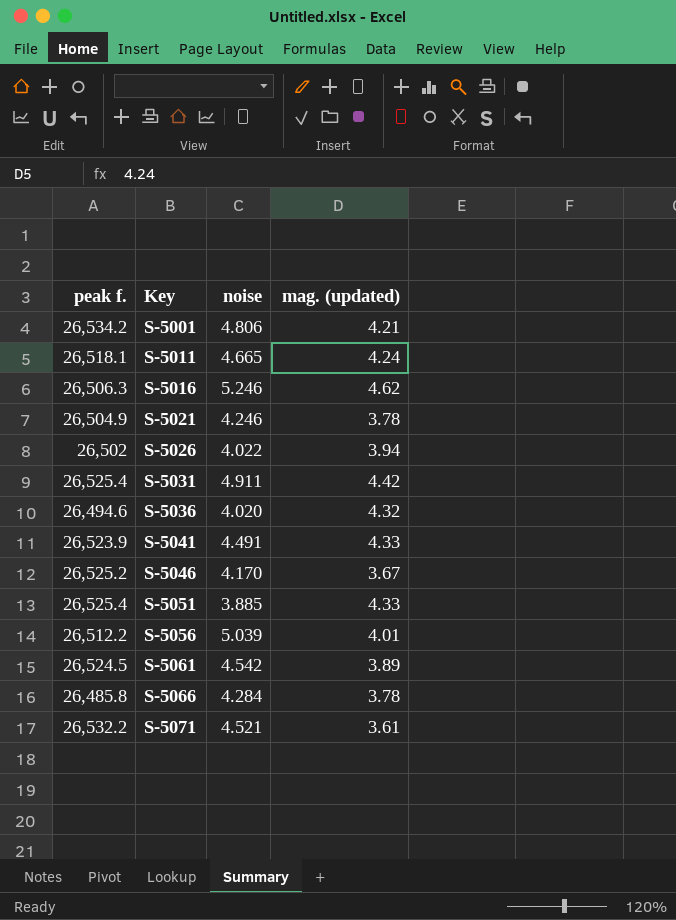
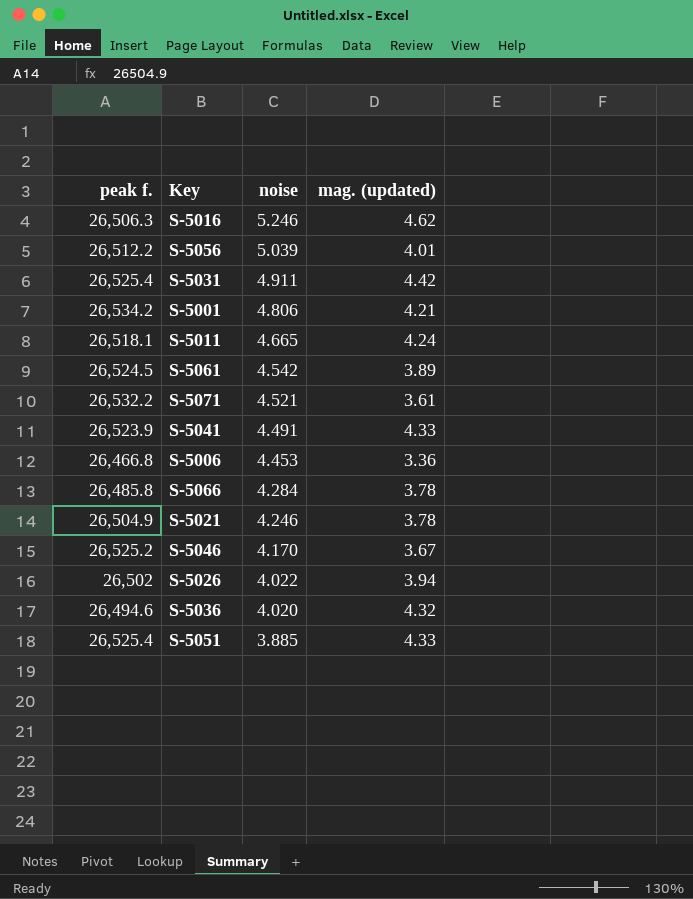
row order: Key ascending -> noise descending
row S-5006: none -> 26,466.8 | 4.453 | 3.36

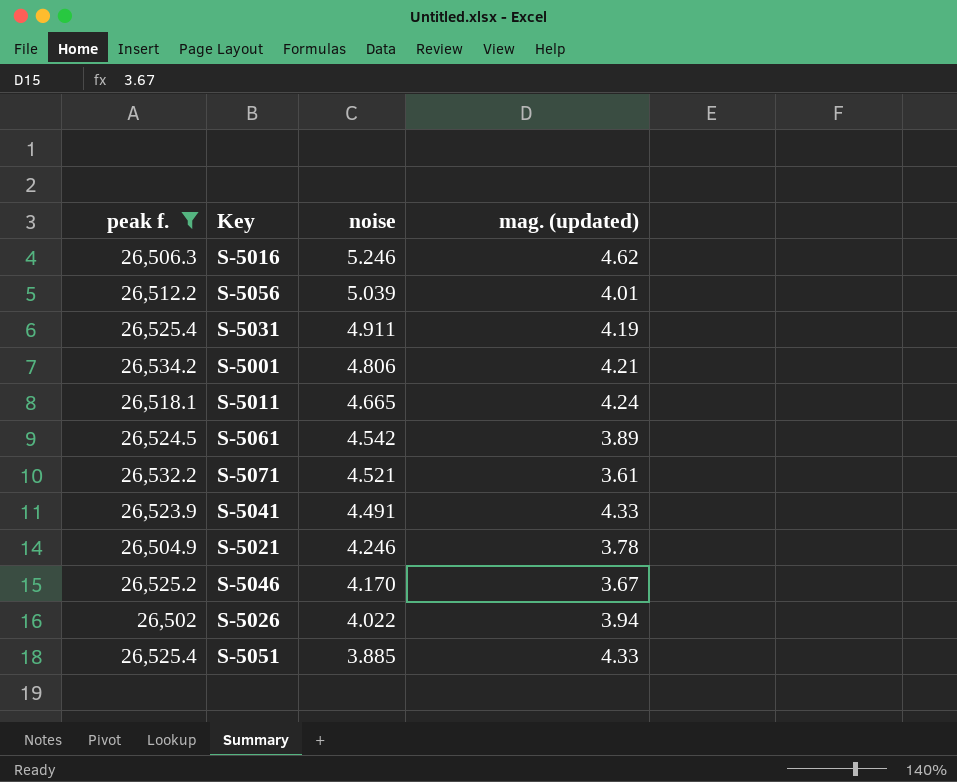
filter: none -> peak f. >= 26,502
S-5031 | mag. (updated): 4.42 -> 4.19

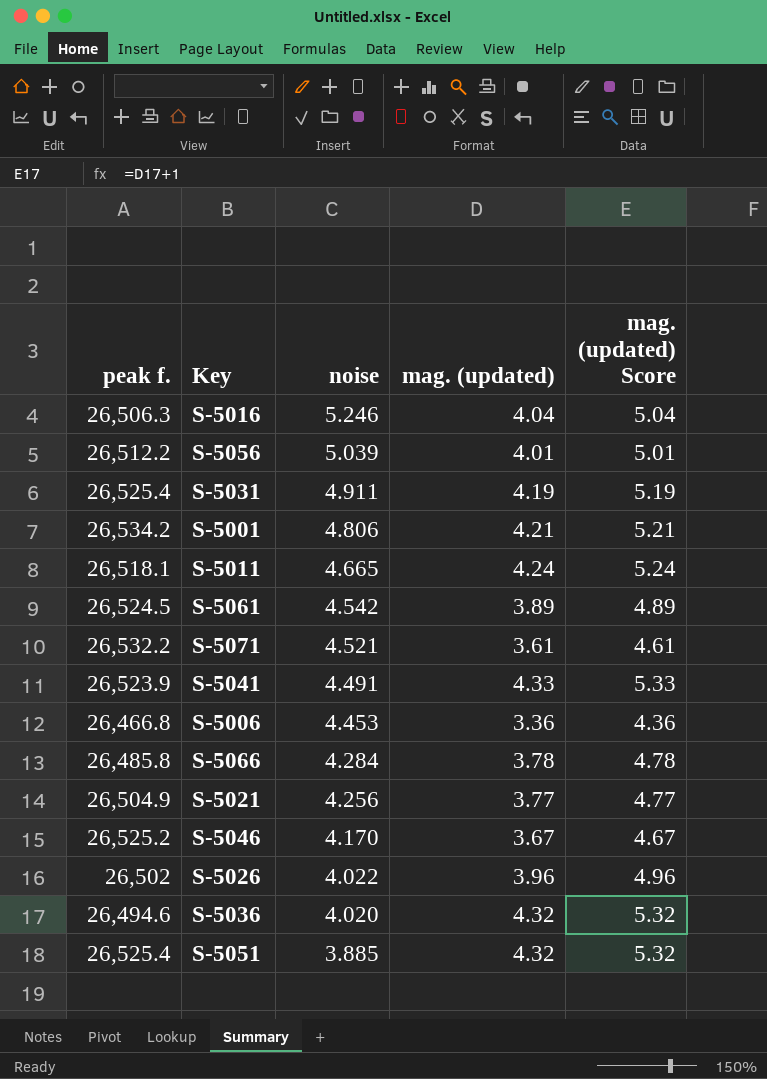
filter: peak f. >= 26,502 -> none
column mag. (updated) Score | formula: none -> [mag. (updated)] + 1
S-5016 | mag. (updated): 4.62 -> 4.04
S-5021 | noise: 4.246 -> 4.256
S-5021 | mag. (updated): 3.78 -> 3.77
S-5026 | mag. (updated): 3.94 -> 3.96
S-5051 | mag. (updated): 4.33 -> 4.32

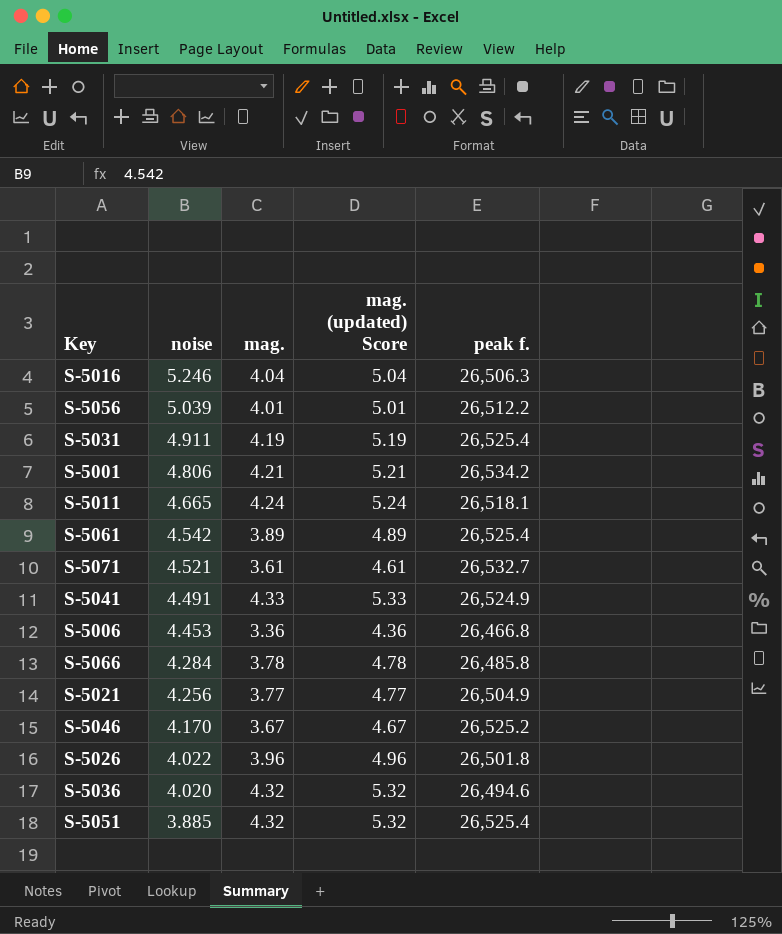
column name: mag. (updated) -> mag.
column peak f. | position: 1 -> 5
S-5061 | peak f.: 26,524.5 -> 26,525.4
S-5071 | peak f.: 26,532.2 -> 26,532.7
S-5041 | peak f.: 26,523.9 -> 26,524.9
S-5026 | peak f.: 26,502 -> 26,501.8

